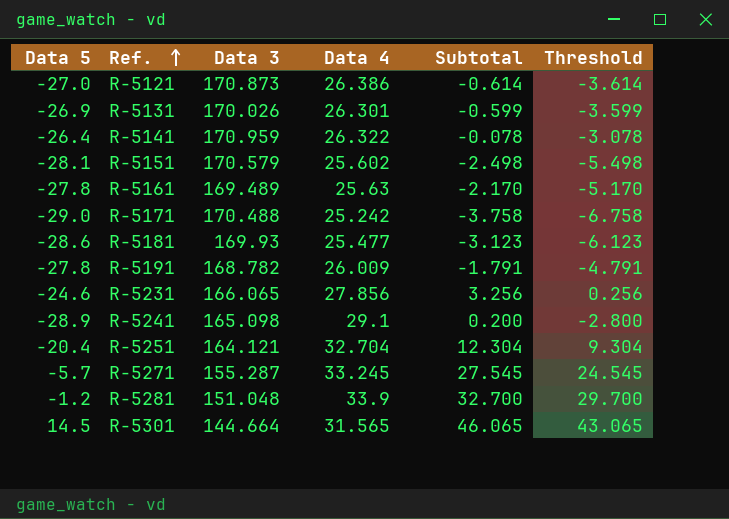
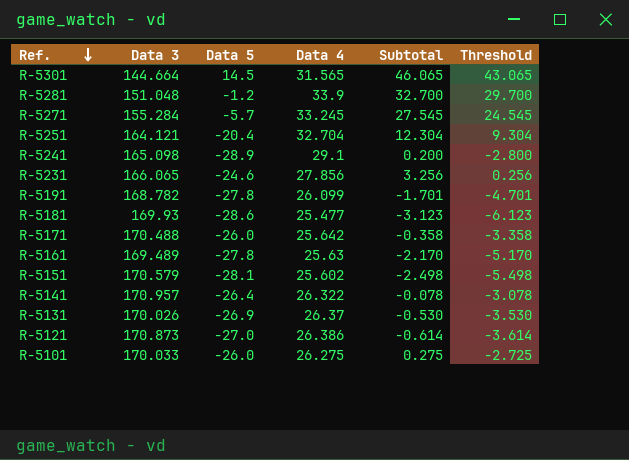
row order: Ref. ascending -> Ref. descending
column Data 5 | position: 1 -> 3
R-5271 | Data 3: 155.287 -> 155.284
R-5191 | Data 4: 26.009 -> 26.099
R-5191 | Subtotal: -1.791 -> -1.701
R-5191 | Threshold: -4.791 -> -4.701
R-5171 | Data 5: -29.0 -> -26.0
R-5171 | Data 4: 25.242 -> 25.642
R-5171 | Subtotal: -3.758 -> -0.358
R-5171 | Threshold: -6.758 -> -3.358
R-5141 | Data 3: 170.959 -> 170.957
R-5131 | Data 4: 26.301 -> 26.37
R-5131 | Subtotal: -0.599 -> -0.530
R-5131 | Threshold: -3.599 -> -3.530
row R-5101: none -> 170.033 | -26.0 | 26.275 | 0.275 | -2.725

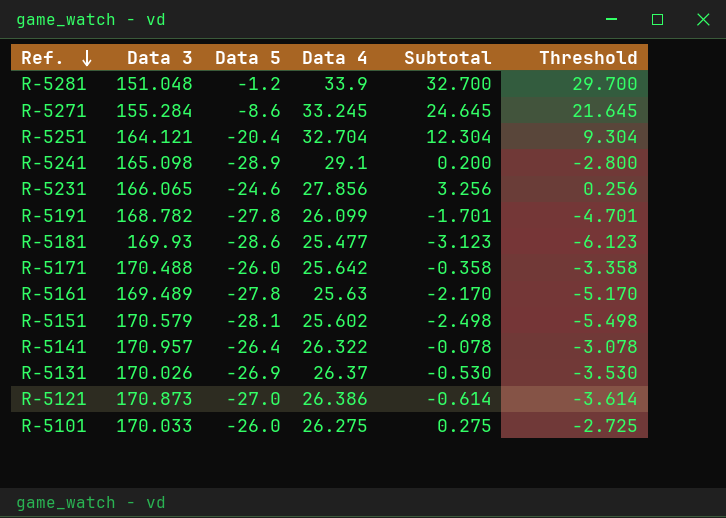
row R-5301: 144.664 | 14.5 | 31.565 | 46.065 | 43.065 -> none
R-5271 | Data 5: -5.7 -> -8.6
R-5271 | Subtotal: 27.545 -> 24.645
R-5271 | Threshold: 24.545 -> 21.645

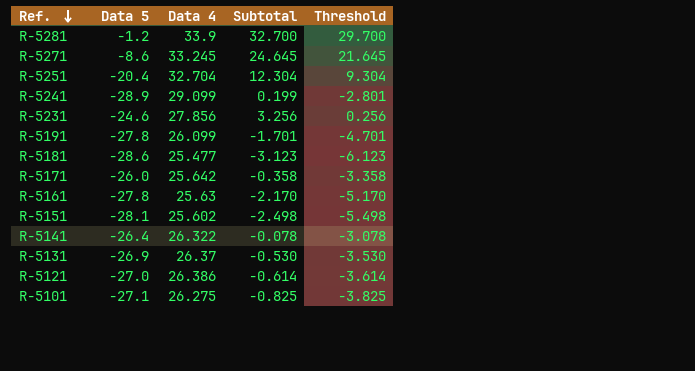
column Data 3 | position: 2 -> none
R-5241 | Data 4: 29.1 -> 29.099
R-5241 | Subtotal: 0.200 -> 0.199
R-5241 | Threshold: -2.800 -> -2.801
R-5101 | Data 5: -26.0 -> -27.1
R-5101 | Subtotal: 0.275 -> -0.825
R-5101 | Threshold: -2.725 -> -3.825

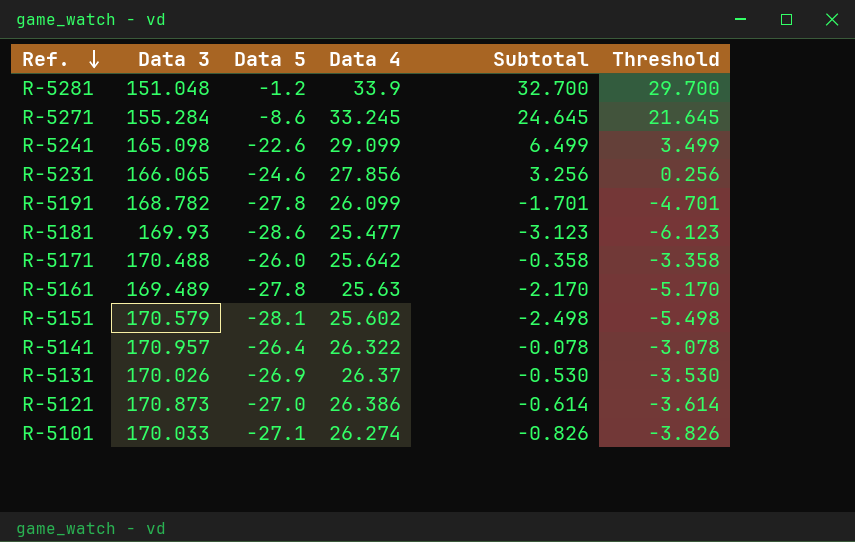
column Data 3 | position: none -> 2
row R-5251: -20.4 | 32.704 | 12.304 | 9.304 -> none
R-5241 | Data 5: -28.9 -> -22.6
R-5241 | Subtotal: 0.199 -> 6.499
R-5241 | Threshold: -2.801 -> 3.499
R-5101 | Data 4: 26.275 -> 26.274
R-5101 | Subtotal: -0.825 -> -0.826
R-5101 | Threshold: -3.825 -> -3.826

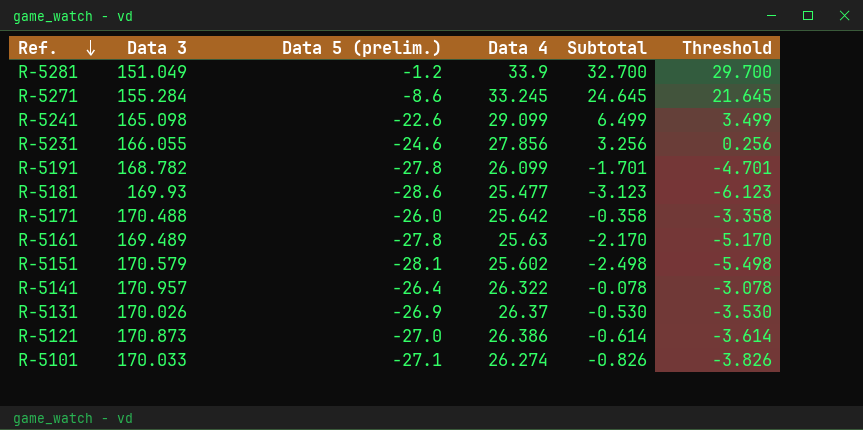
column name: Data 5 -> Data 5 (prelim.)
R-5281 | Data 3: 151.048 -> 151.049
R-5231 | Data 3: 166.065 -> 166.055

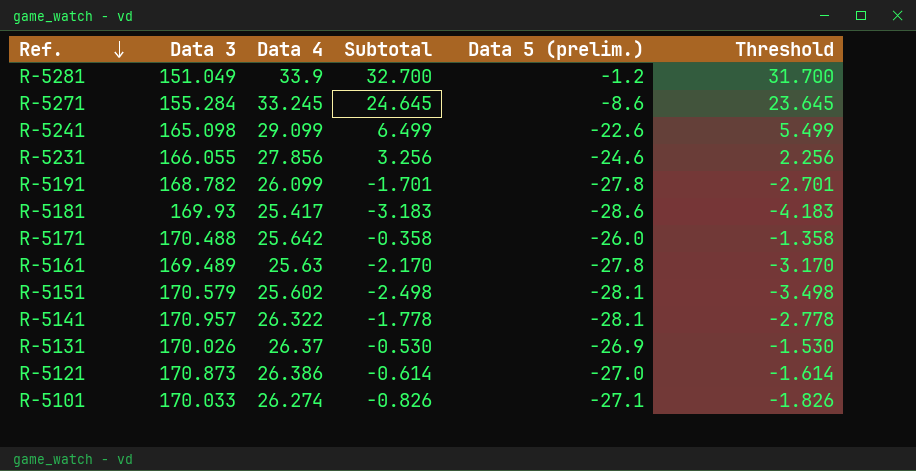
column Data 5 (prelim.) | position: 3 -> 5
column Threshold | formula: [Subtotal] - 3 -> [Subtotal] - 1
R-5181 | Data 4: 25.477 -> 25.417
R-5181 | Subtotal: -3.123 -> -3.183
R-5141 | Subtotal: -0.078 -> -1.778
R-5141 | Data 5 (prelim.): -26.4 -> -28.1

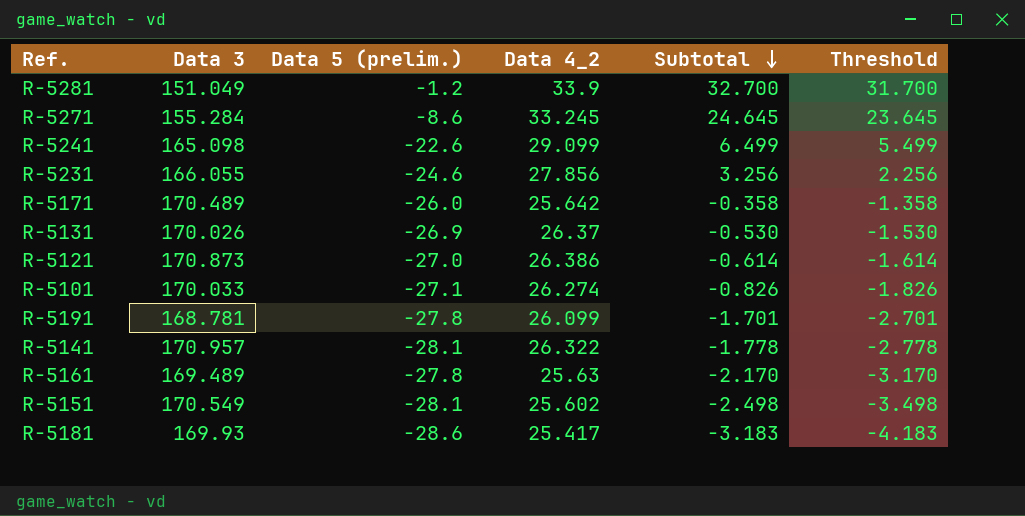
row order: Ref. descending -> Subtotal descending
column Data 5 (prelim.) | position: 5 -> 3
column name: Data 4 -> Data 4_2
R-5171 | Data 3: 170.488 -> 170.489
R-5191 | Data 3: 168.782 -> 168.781
R-5151 | Data 3: 170.579 -> 170.549

